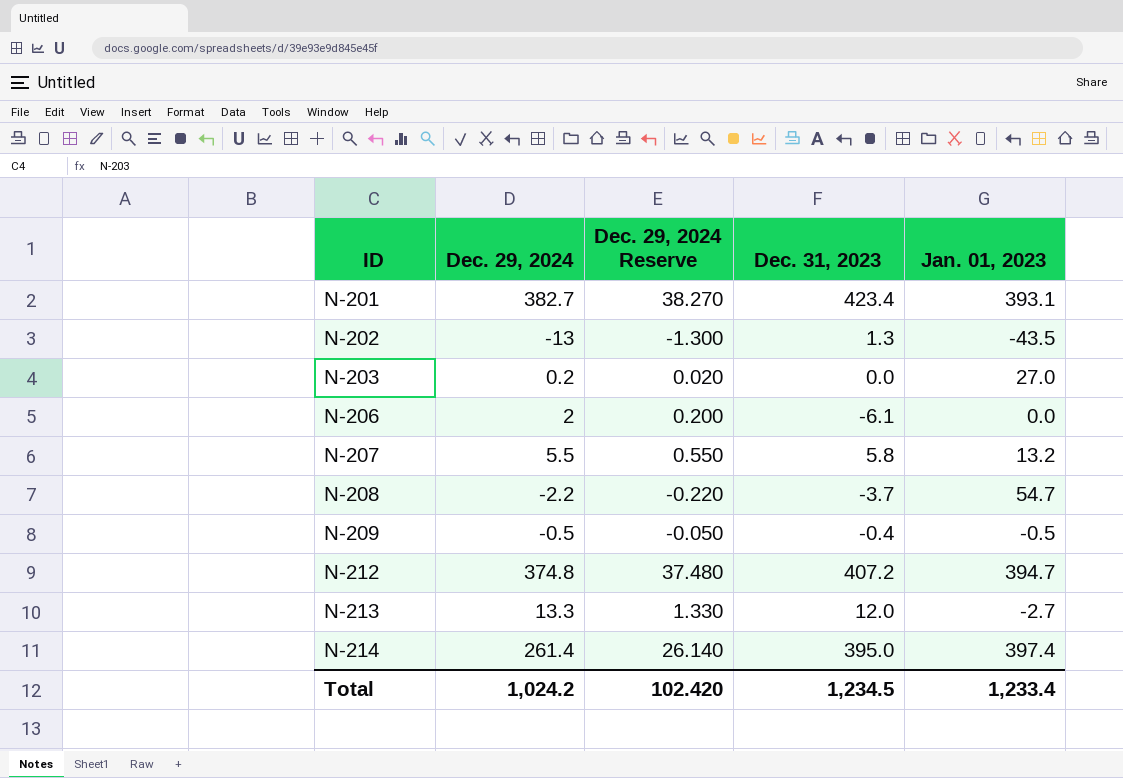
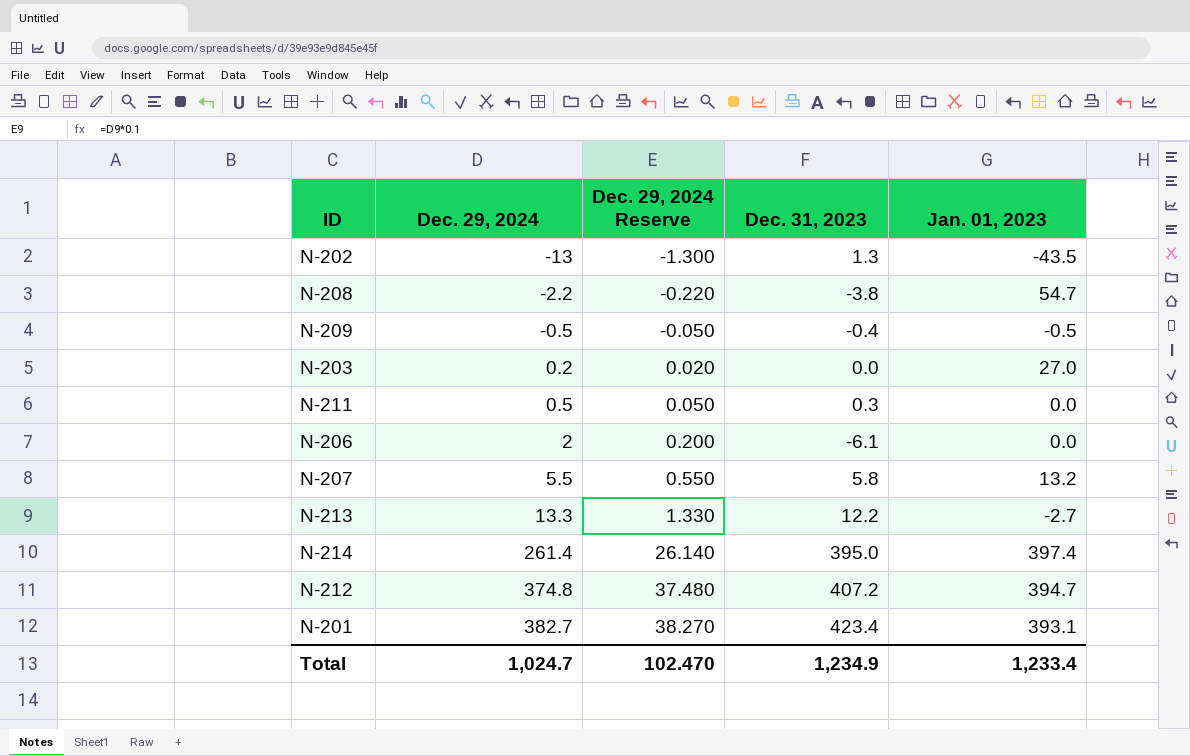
row order: ID ascending -> Dec. 29, 2024 ascending
N-208 | Dec. 31, 2023: -3.7 -> -3.8
row N-211: none -> 0.5 | 0.050 | 0.3 | 0.0
N-213 | Dec. 31, 2023: 12.0 -> 12.2
Total | Dec. 29, 2024: 1,024.2 -> 1,024.7
Total | Dec. 29, 2024 Reserve: 102.420 -> 102.470
Total | Dec. 31, 2023: 1,234.5 -> 1,234.9

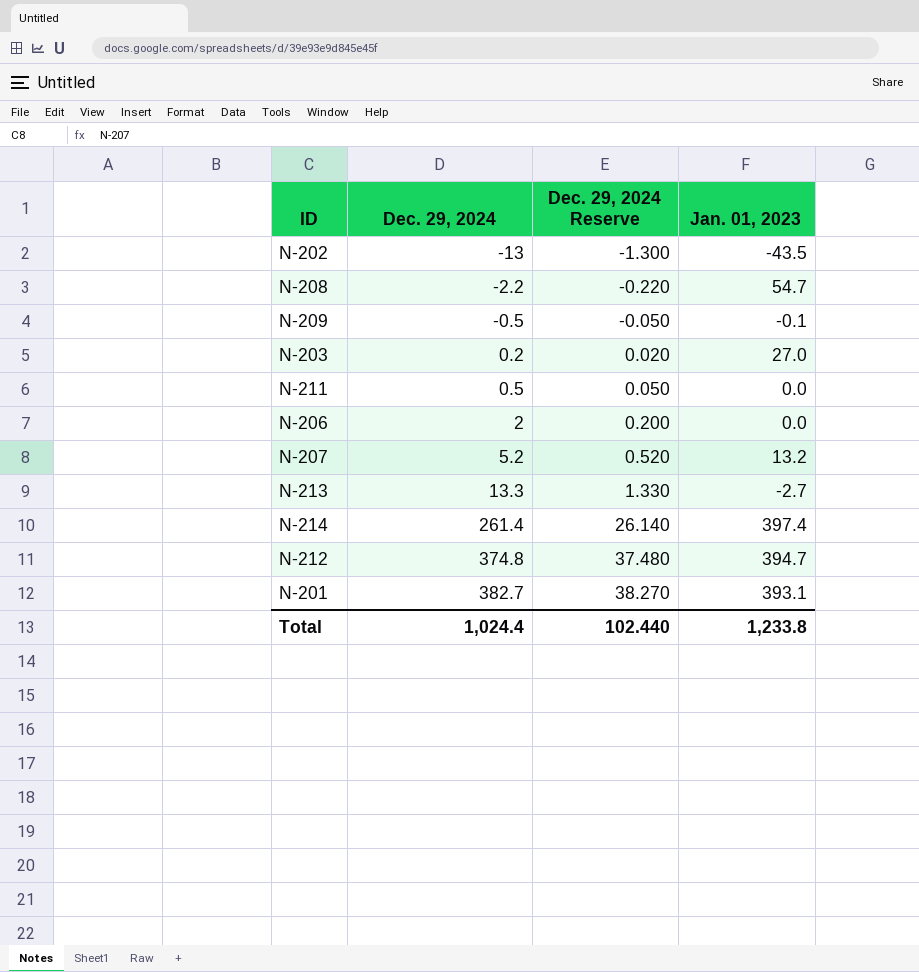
column Dec. 31, 2023 | position: 4 -> none
N-209 | Jan. 01, 2023: -0.5 -> -0.1
N-207 | Dec. 29, 2024: 5.5 -> 5.2
N-207 | Dec. 29, 2024 Reserve: 0.550 -> 0.520
Total | Dec. 29, 2024: 1,024.7 -> 1,024.4
Total | Dec. 29, 2024 Reserve: 102.470 -> 102.440
Total | Jan. 01, 2023: 1,233.4 -> 1,233.8

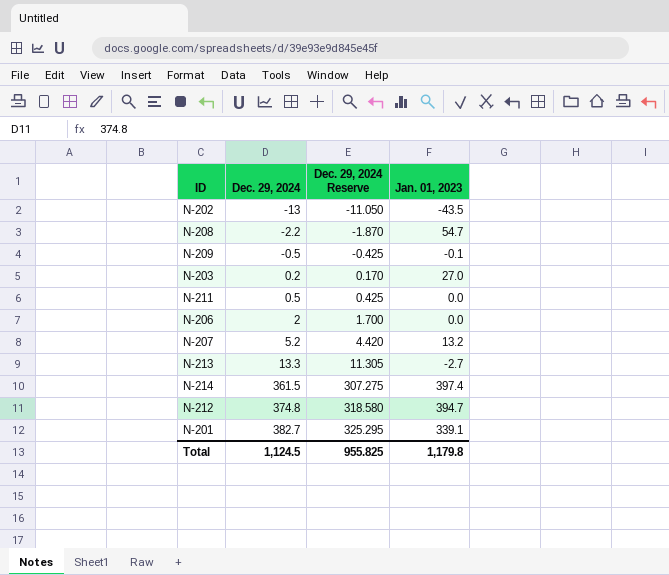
column Dec. 29, 2024 Reserve | formula: [Dec. 29, 2024] * 0.1 -> [Dec. 29, 2024] * 0.85
N-214 | Dec. 29, 2024: 261.4 -> 361.5
N-201 | Jan. 01, 2023: 393.1 -> 339.1
Total | Dec. 29, 2024: 1,024.4 -> 1,124.5
Total | Dec. 29, 2024 Reserve: 102.440 -> 955.825
Total | Jan. 01, 2023: 1,233.8 -> 1,179.8

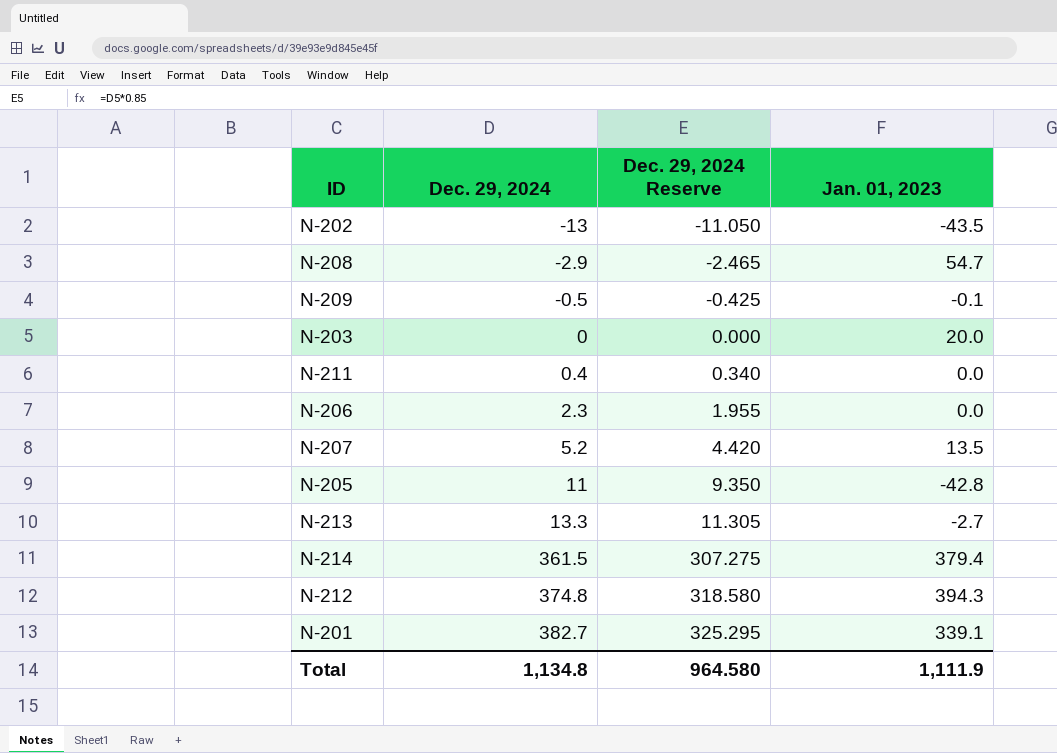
N-208 | Dec. 29, 2024: -2.2 -> -2.9
N-208 | Dec. 29, 2024 Reserve: -1.870 -> -2.465
N-203 | Dec. 29, 2024: 0.2 -> 0
N-203 | Dec. 29, 2024 Reserve: 0.170 -> 0.000
N-203 | Jan. 01, 2023: 27.0 -> 20.0
N-211 | Dec. 29, 2024: 0.5 -> 0.4
N-211 | Dec. 29, 2024 Reserve: 0.425 -> 0.340
N-206 | Dec. 29, 2024: 2 -> 2.3
N-206 | Dec. 29, 2024 Reserve: 1.700 -> 1.955
N-207 | Jan. 01, 2023: 13.2 -> 13.5
row N-205: none -> 11 | 9.350 | -42.8
N-214 | Jan. 01, 2023: 397.4 -> 379.4
N-212 | Jan. 01, 2023: 394.7 -> 394.3
Total | Dec. 29, 2024: 1,124.5 -> 1,134.8
Total | Dec. 29, 2024 Reserve: 955.825 -> 964.580
Total | Jan. 01, 2023: 1,179.8 -> 1,111.9

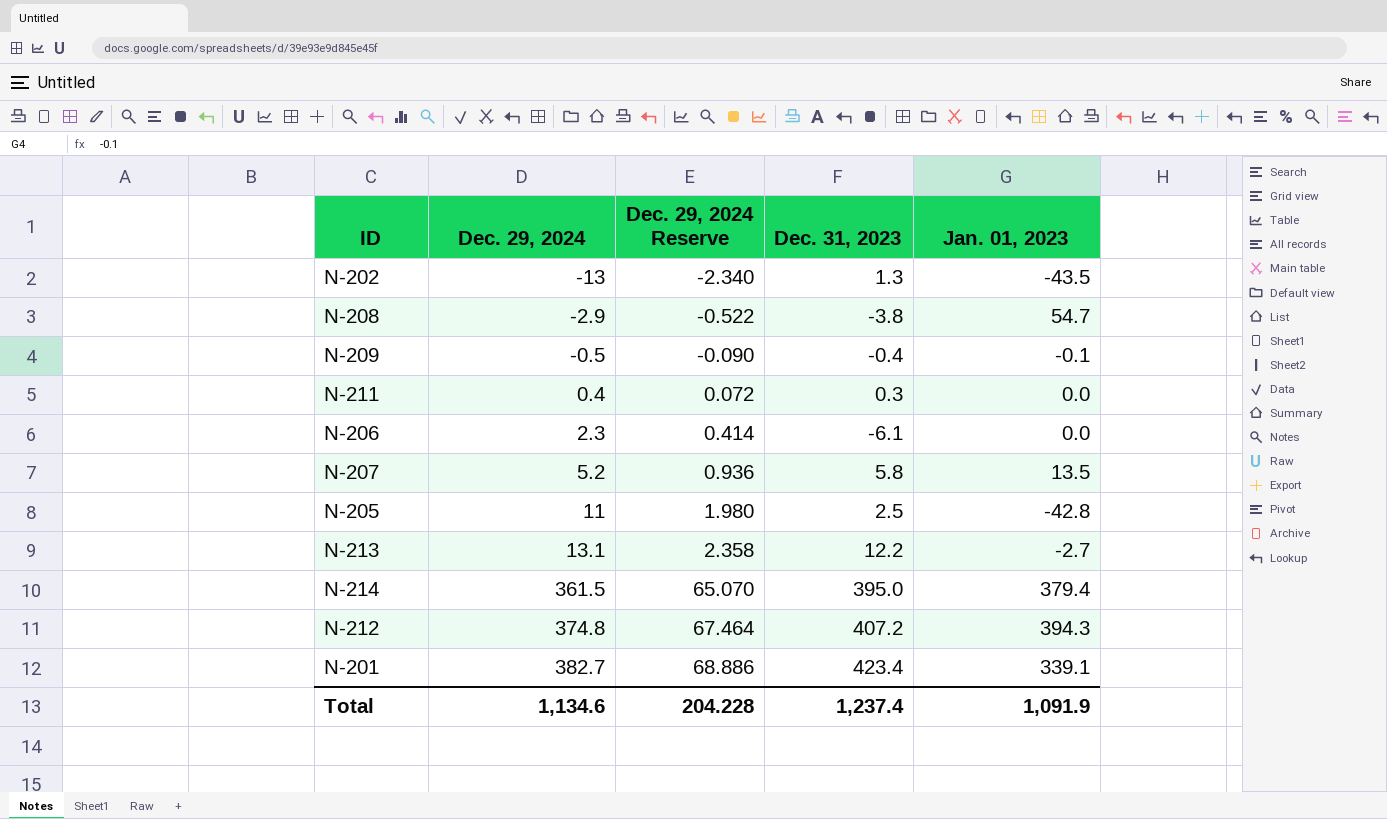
column Dec. 29, 2024 Reserve | formula: [Dec. 29, 2024] * 0.85 -> [Dec. 29, 2024] * 0.18
column Dec. 31, 2023 | position: none -> 4
row N-203: 0 | 0.000 | 20.0 -> none
N-213 | Dec. 29, 2024: 13.3 -> 13.1
Total | Dec. 29, 2024: 1,134.8 -> 1,134.6
Total | Dec. 29, 2024 Reserve: 964.580 -> 204.228
Total | Jan. 01, 2023: 1,111.9 -> 1,091.9

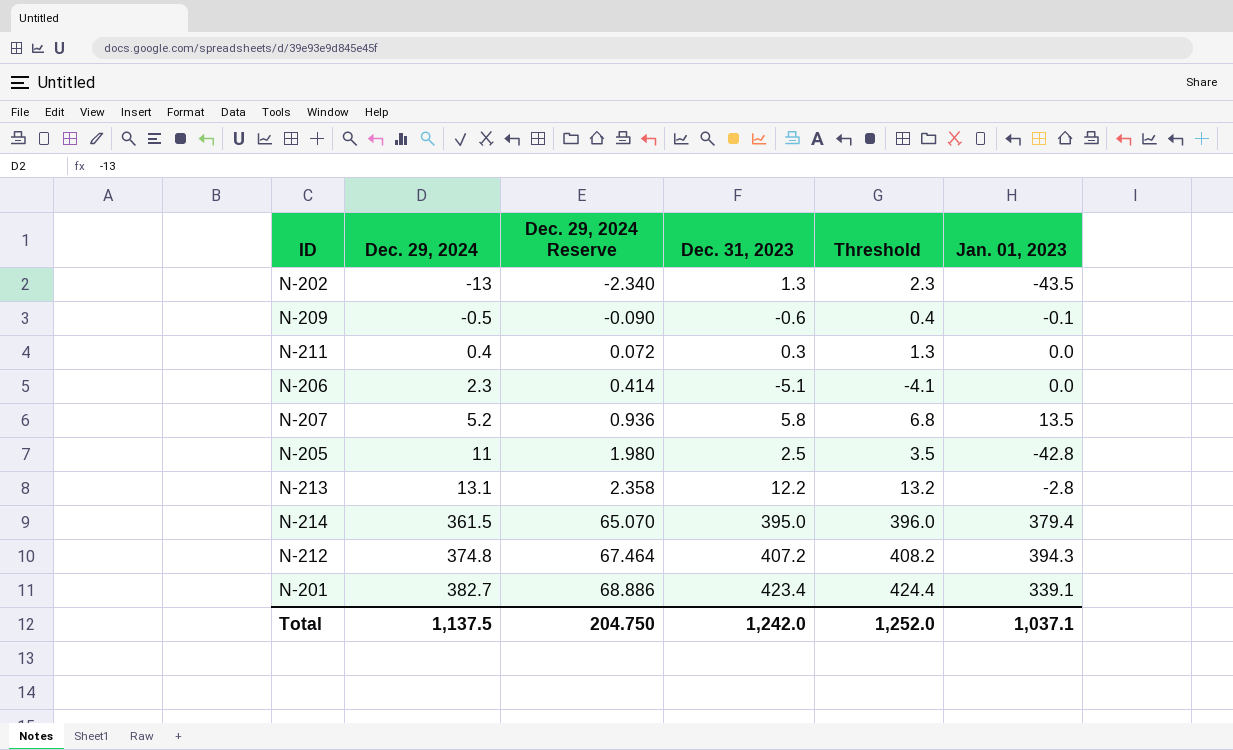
column Threshold | formula: none -> [Dec. 31, 2023] + 1
row N-208: -2.9 | -0.522 | -3.8 | 54.7 -> none
N-209 | Dec. 31, 2023: -0.4 -> -0.6
N-206 | Dec. 31, 2023: -6.1 -> -5.1
N-213 | Jan. 01, 2023: -2.7 -> -2.8
Total | Dec. 29, 2024: 1,134.6 -> 1,137.5
Total | Dec. 29, 2024 Reserve: 204.228 -> 204.750
Total | Dec. 31, 2023: 1,237.4 -> 1,242.0
Total | Jan. 01, 2023: 1,091.9 -> 1,037.1

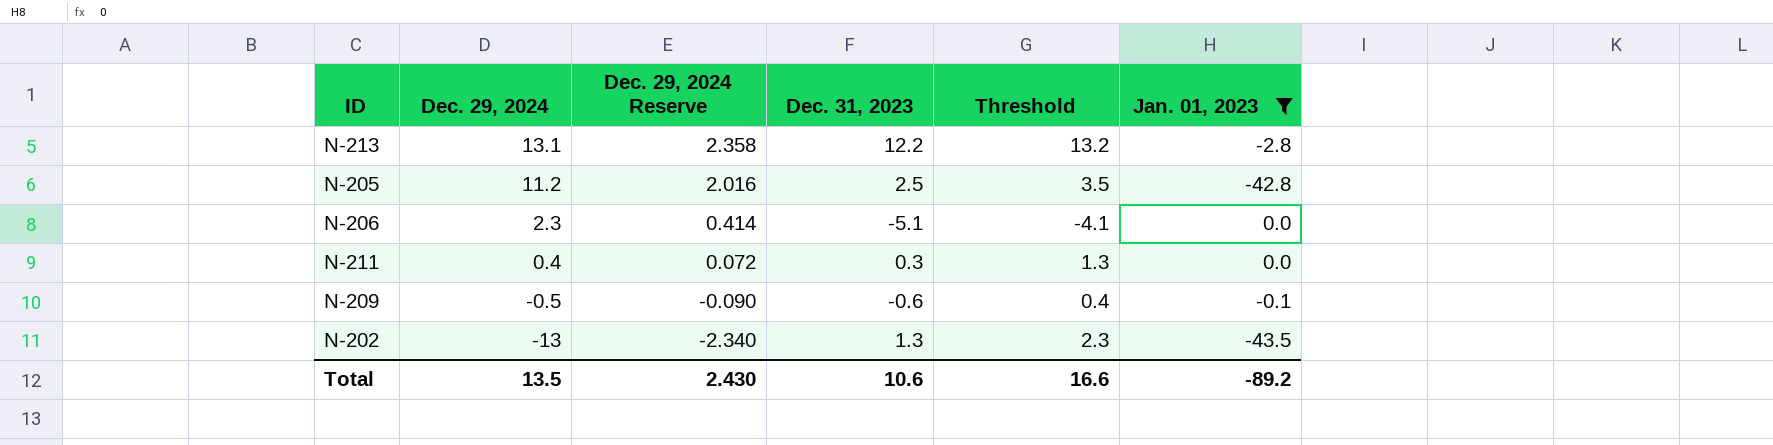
filter: none -> Jan. 01, 2023 <= 0.0
row order: Dec. 29, 2024 ascending -> Dec. 29, 2024 descending
N-205 | Dec. 29, 2024: 11 -> 11.2
N-205 | Dec. 29, 2024 Reserve: 1.980 -> 2.016
Total | Dec. 29, 2024: 1,137.5 -> 13.5
Total | Dec. 29, 2024 Reserve: 204.750 -> 2.430
Total | Dec. 31, 2023: 1,242.0 -> 10.6
Total | Threshold: 1,252.0 -> 16.6
Total | Jan. 01, 2023: 1,037.1 -> -89.2

